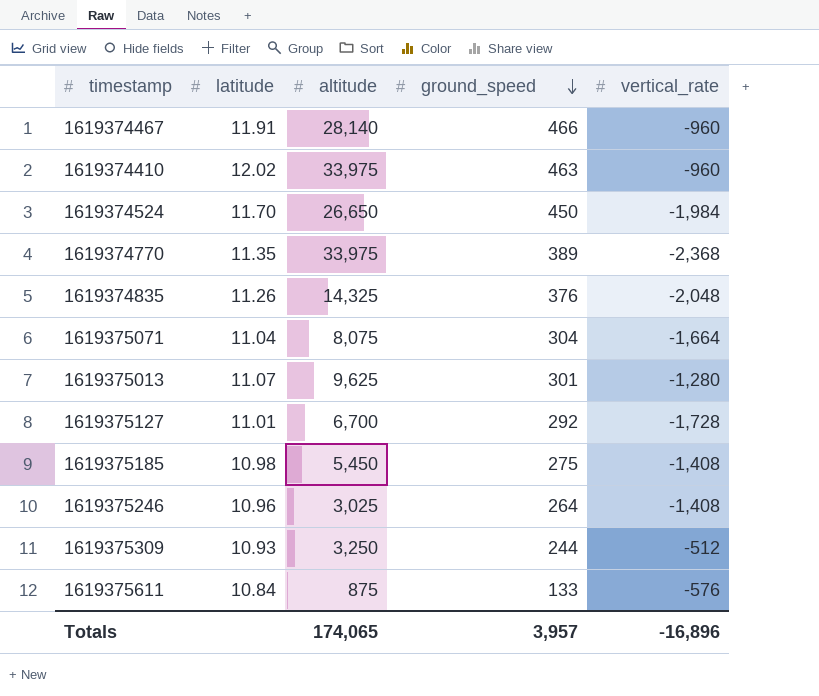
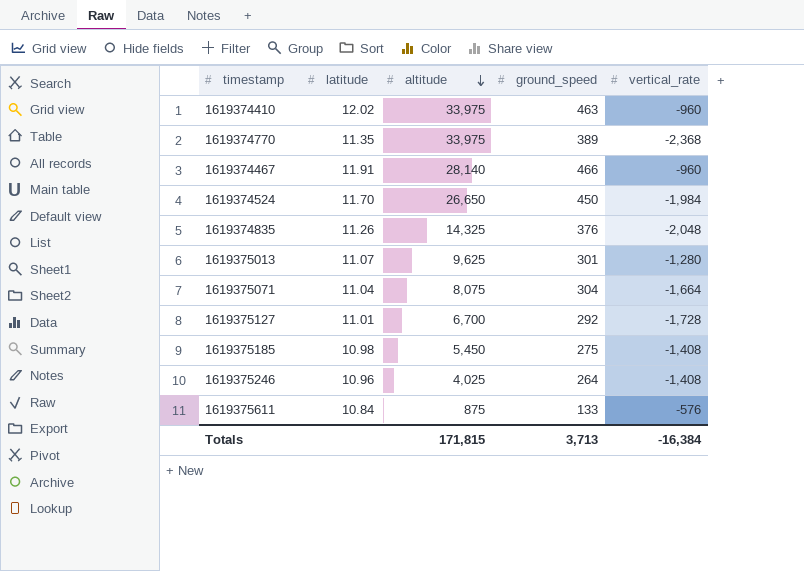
row order: ground_speed descending -> altitude descending
row 1619375309: 10.93 | 3,250 | 244 | -512 -> none
1619375246 | altitude: 3,025 -> 4,025
Totals | altitude: 174,065 -> 171,815
Totals | ground_speed: 3,957 -> 3,713
Totals | vertical_rate: -16,896 -> -16,384

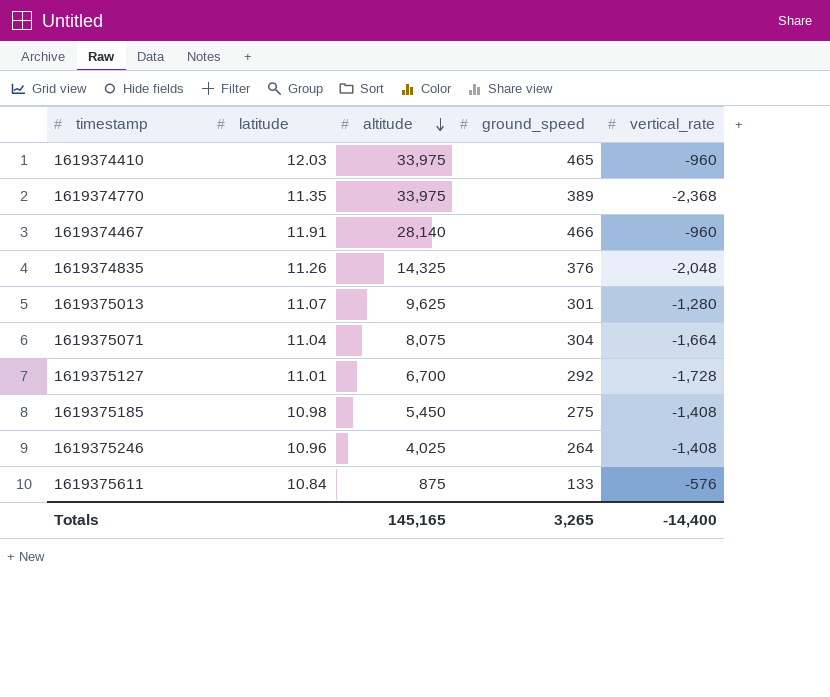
row 1619374524: 11.70 | 26,650 | 450 | -1,984 -> none
1619374410 | latitude: 12.02 -> 12.03
1619374410 | ground_speed: 463 -> 465
Totals | altitude: 171,815 -> 145,165
Totals | ground_speed: 3,713 -> 3,265
Totals | vertical_rate: -16,384 -> -14,400

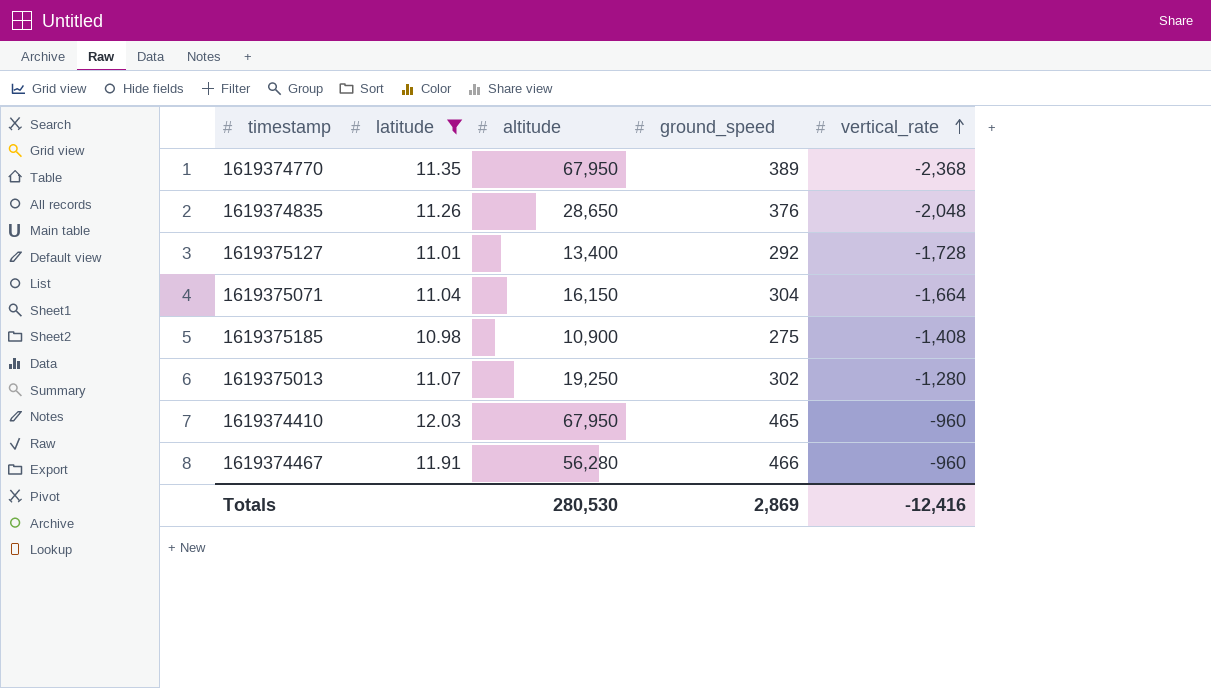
filter: none -> latitude >= 10.98
row order: altitude descending -> vertical_rate ascending
1619374770 | altitude: 33,975 -> 67,950
1619374835 | altitude: 14,325 -> 28,650
1619375127 | altitude: 6,700 -> 13,400
1619375071 | altitude: 8,075 -> 16,150
1619375185 | altitude: 5,450 -> 10,900
1619375013 | altitude: 9,625 -> 19,250
1619375013 | ground_speed: 301 -> 302
1619374410 | altitude: 33,975 -> 67,950
1619374467 | altitude: 28,140 -> 56,280
Totals | altitude: 145,165 -> 280,530
Totals | ground_speed: 3,265 -> 2,869
Totals | vertical_rate: -14,400 -> -12,416

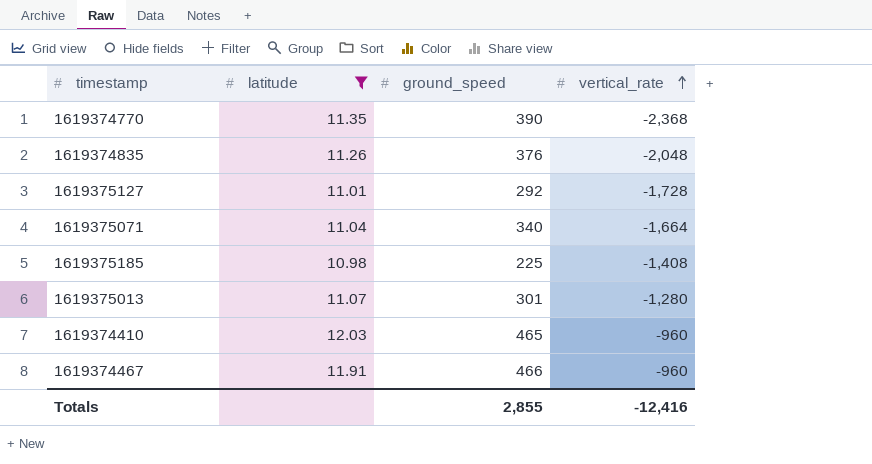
column altitude | position: 3 -> none
1619374770 | ground_speed: 389 -> 390
1619375071 | ground_speed: 304 -> 340
1619375185 | ground_speed: 275 -> 225
1619375013 | ground_speed: 302 -> 301
Totals | ground_speed: 2,869 -> 2,855

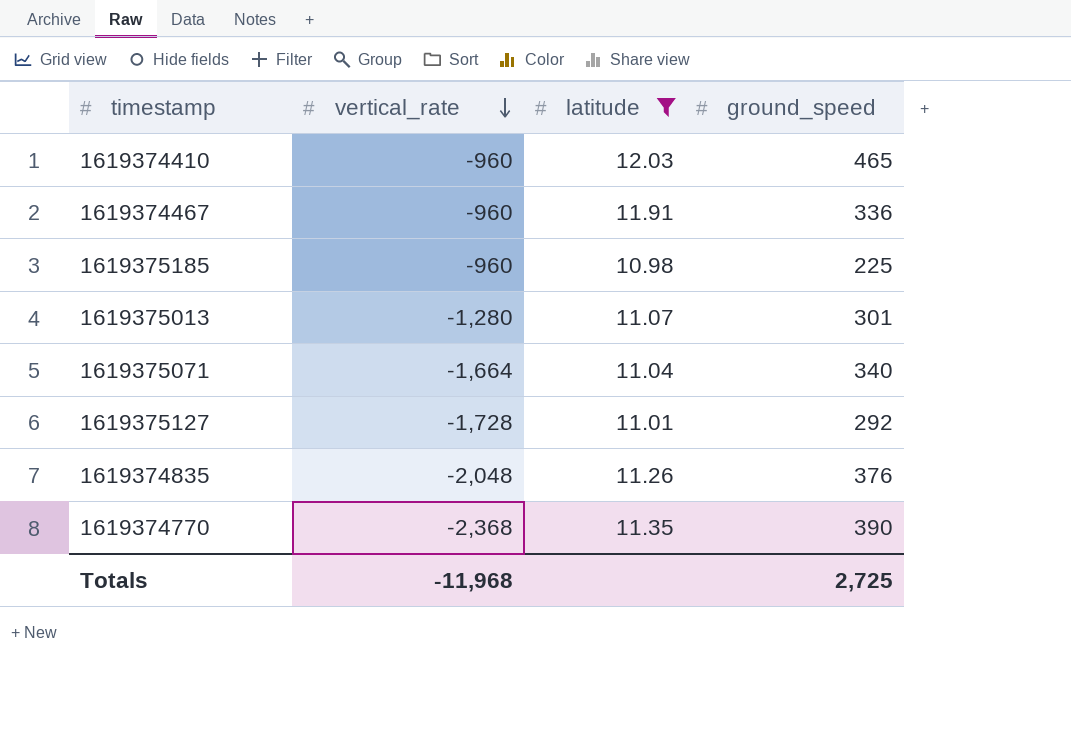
row order: vertical_rate ascending -> vertical_rate descending
column vertical_rate | position: 4 -> 2
1619374467 | ground_speed: 466 -> 336
1619375185 | vertical_rate: -1,408 -> -960
Totals | vertical_rate: -12,416 -> -11,968
Totals | ground_speed: 2,855 -> 2,725

